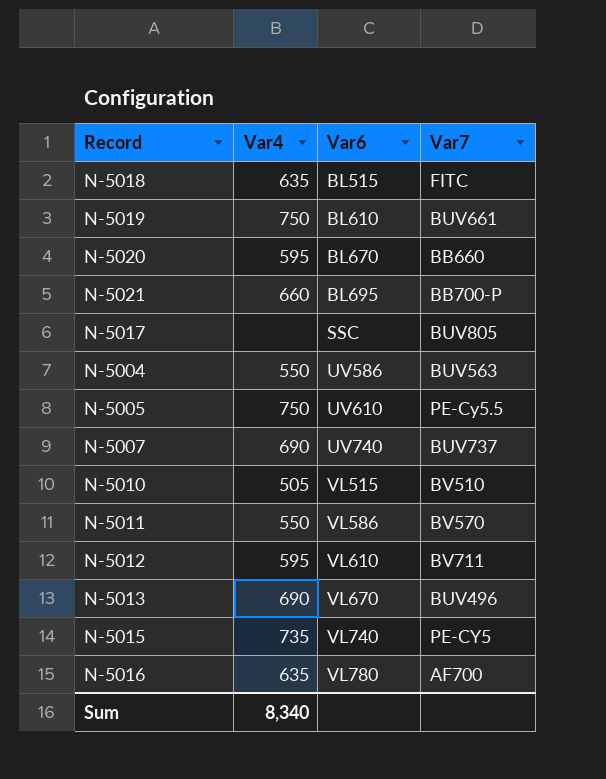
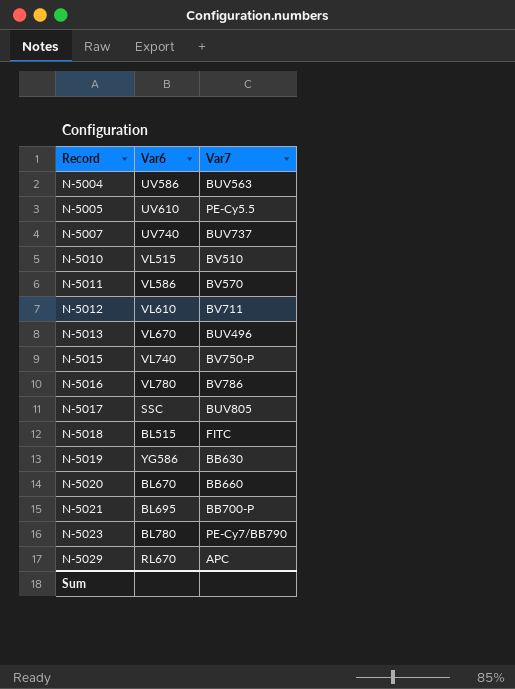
row order: Var6 ascending -> Record ascending
column Var4 | position: 2 -> none
N-5015 | Var7: PE-CY5 -> BV750-P
N-5016 | Var7: AF700 -> BV786
N-5019 | Var6: BL610 -> YG586
N-5019 | Var7: BUV661 -> BB630
row N-5023: none -> BL780 | PE-Cy7/BB790
row N-5029: none -> RL670 | APC

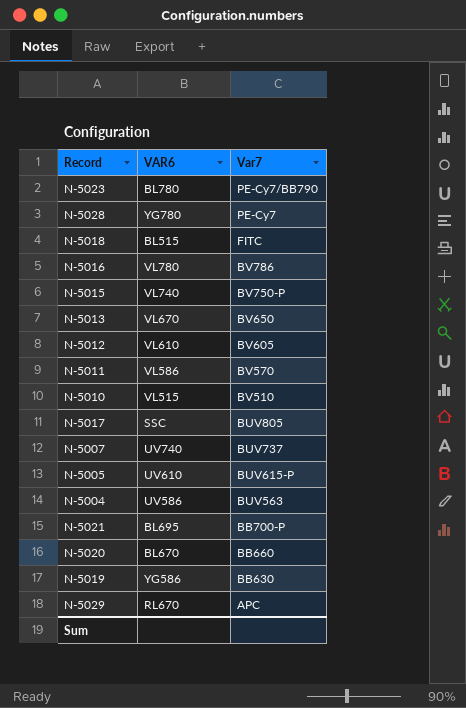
row order: Record ascending -> Var7 descending
column name: Var6 -> VAR6
row N-5028: none -> YG780 | PE-Cy7
N-5013 | Var7: BUV496 -> BV650
N-5012 | Var7: BV711 -> BV605
N-5005 | Var7: PE-Cy5.5 -> BUV615-P

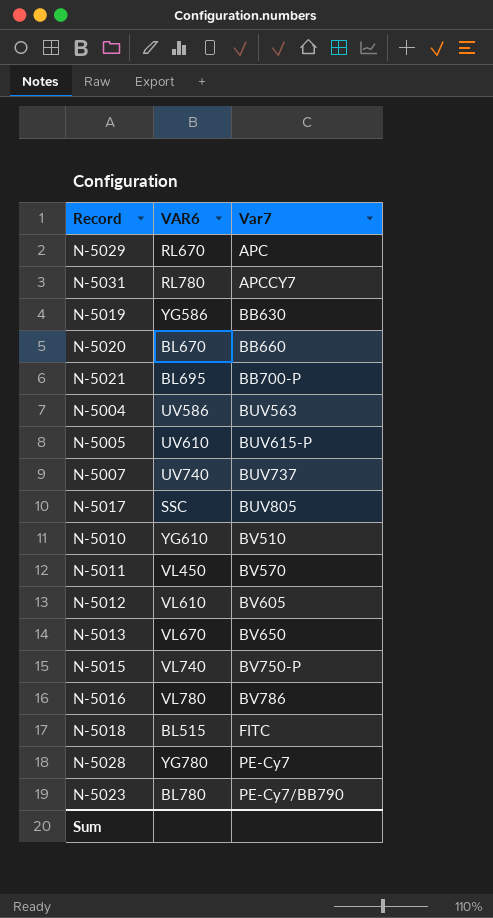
row order: Var7 descending -> Var7 ascending
row N-5031: none -> RL780 | APCCY7
N-5010 | VAR6: VL515 -> YG610
N-5011 | VAR6: VL586 -> VL450

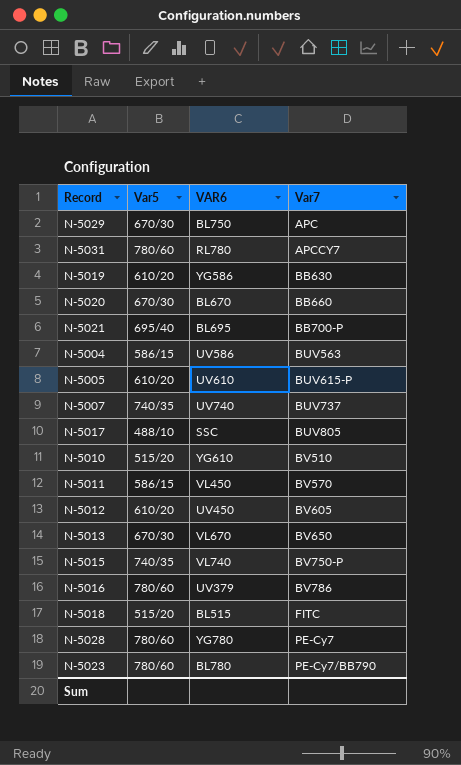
column Var5 | position: none -> 2
N-5029 | VAR6: RL670 -> BL750
N-5012 | VAR6: VL610 -> UV450
N-5016 | VAR6: VL780 -> UV379

